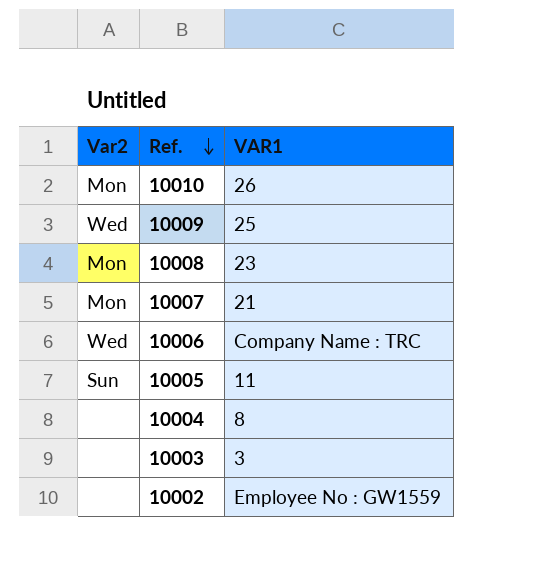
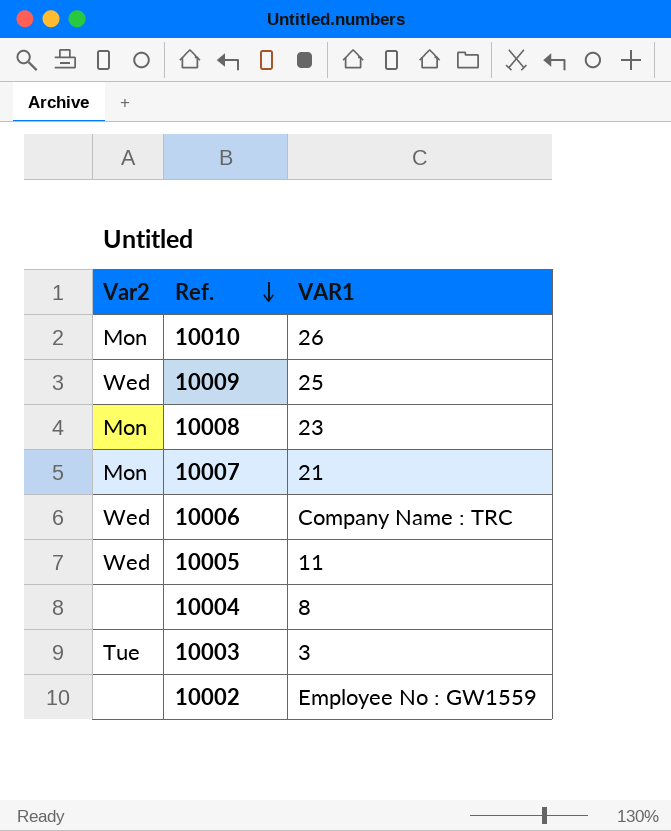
10005 | Var2: Sun -> Wed
10003 | Var2: none -> Tue

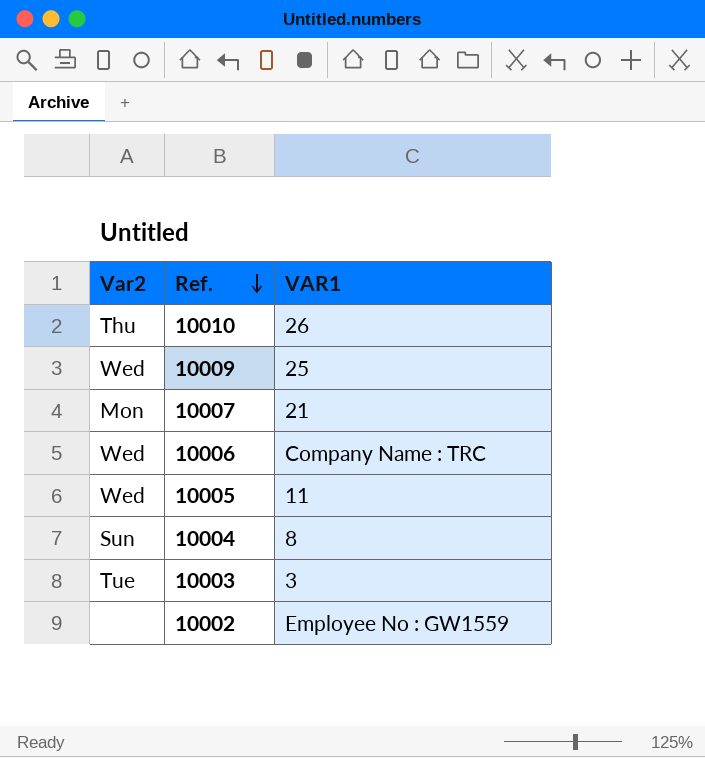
row 10008: Mon | 23 -> none
10010 | Var2: Mon -> Thu
10004 | Var2: none -> Sun

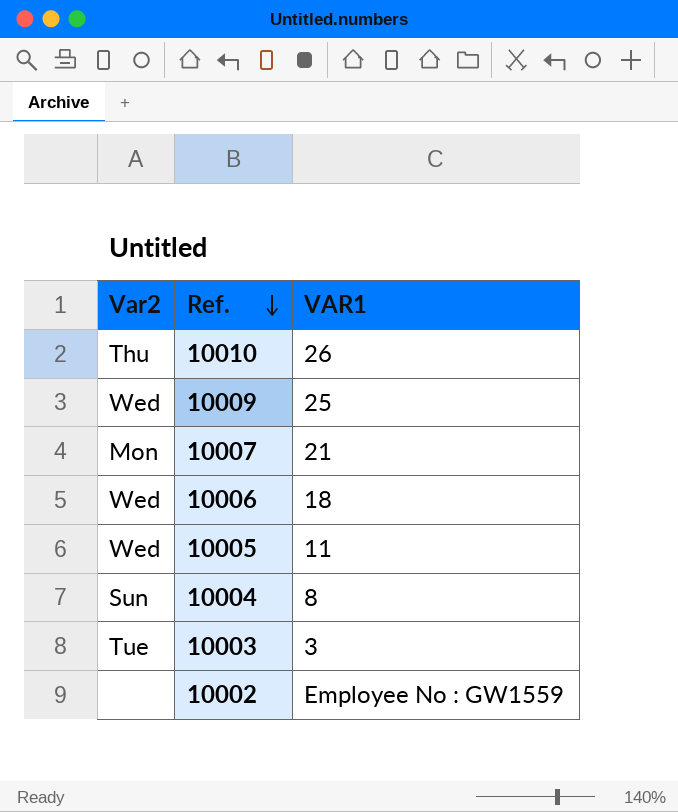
10006 | VAR1: Company Name : TRC -> 18

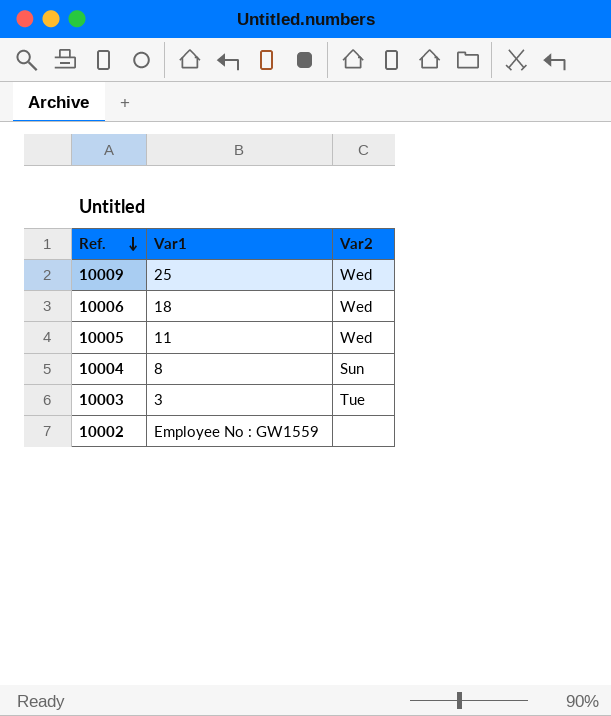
column name: VAR1 -> Var1
column Var2 | position: 1 -> 3
row 10010: Thu | 26 -> none
row 10007: Mon | 21 -> none

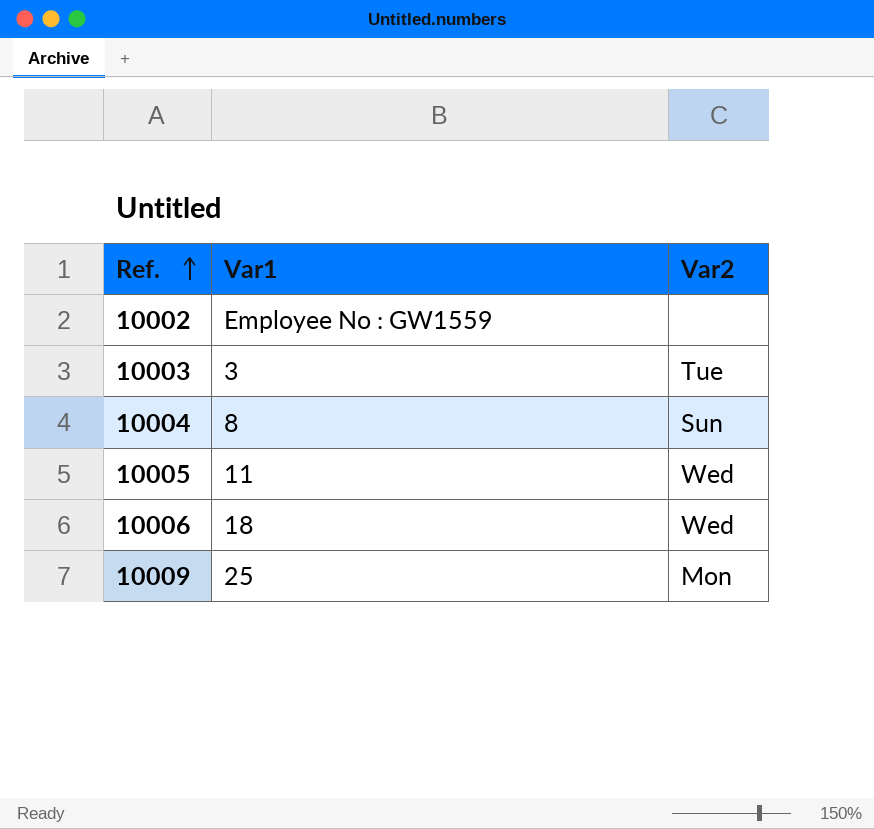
row order: Ref. descending -> Ref. ascending
10009 | Var2: Wed -> Mon

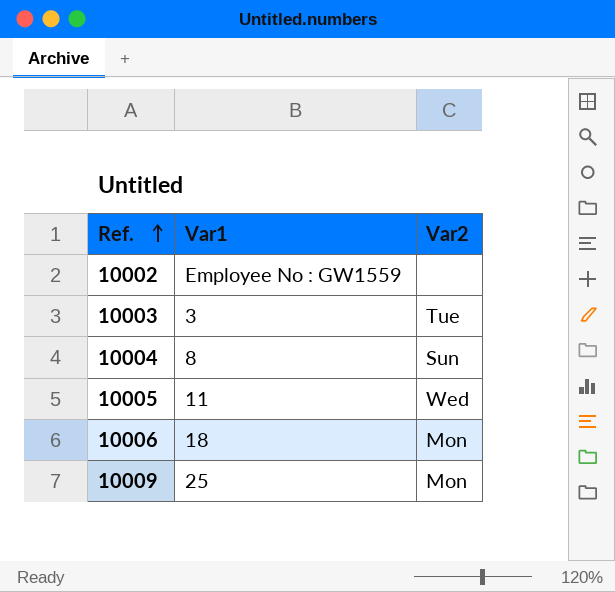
10006 | Var2: Wed -> Mon

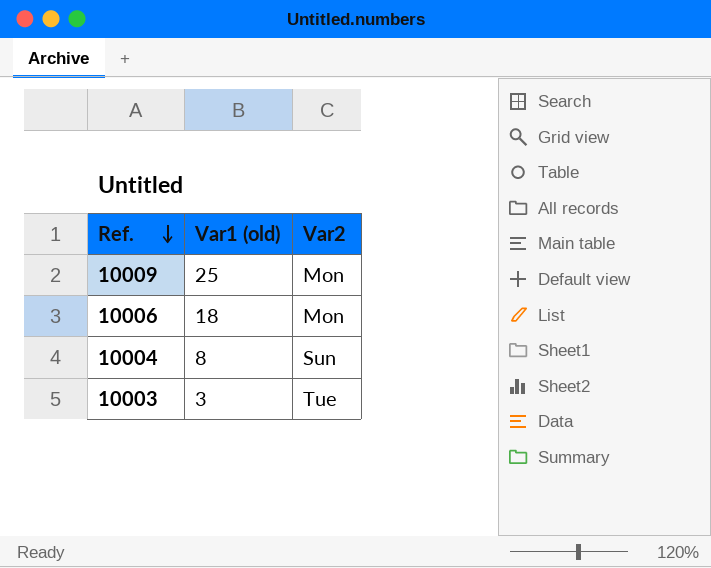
row order: Ref. ascending -> Ref. descending
column name: Var1 -> Var1 (old)
row 10002: Employee No : GW1559 | none -> none
row 10005: 11 | Wed -> none

